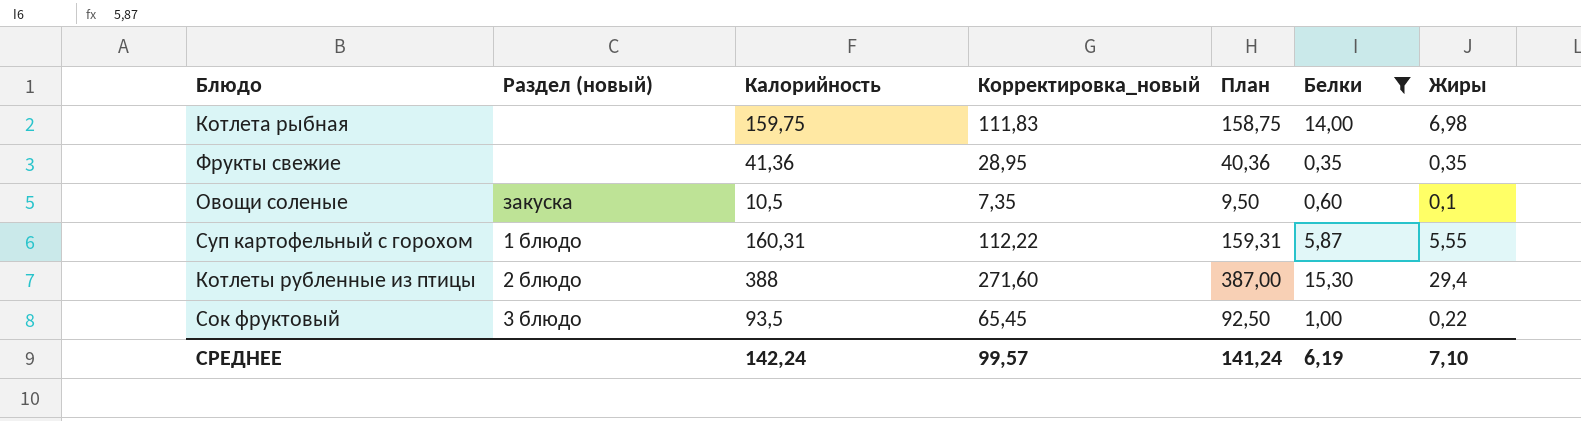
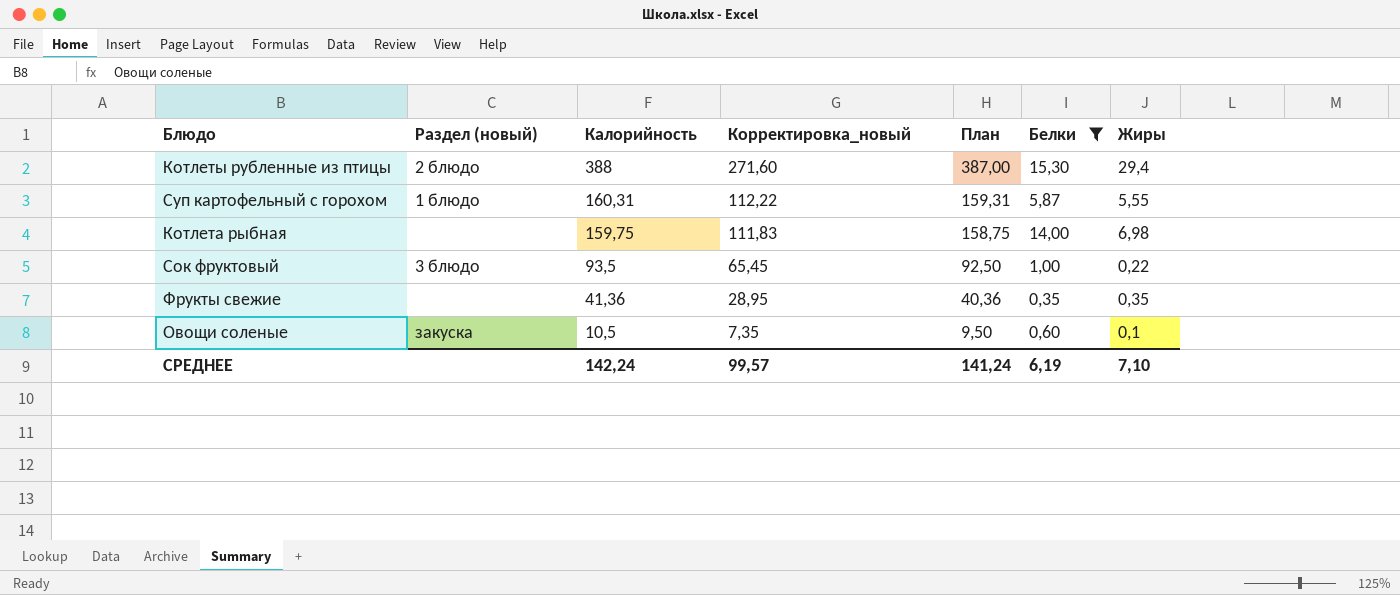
row order: none -> Калорийность descending

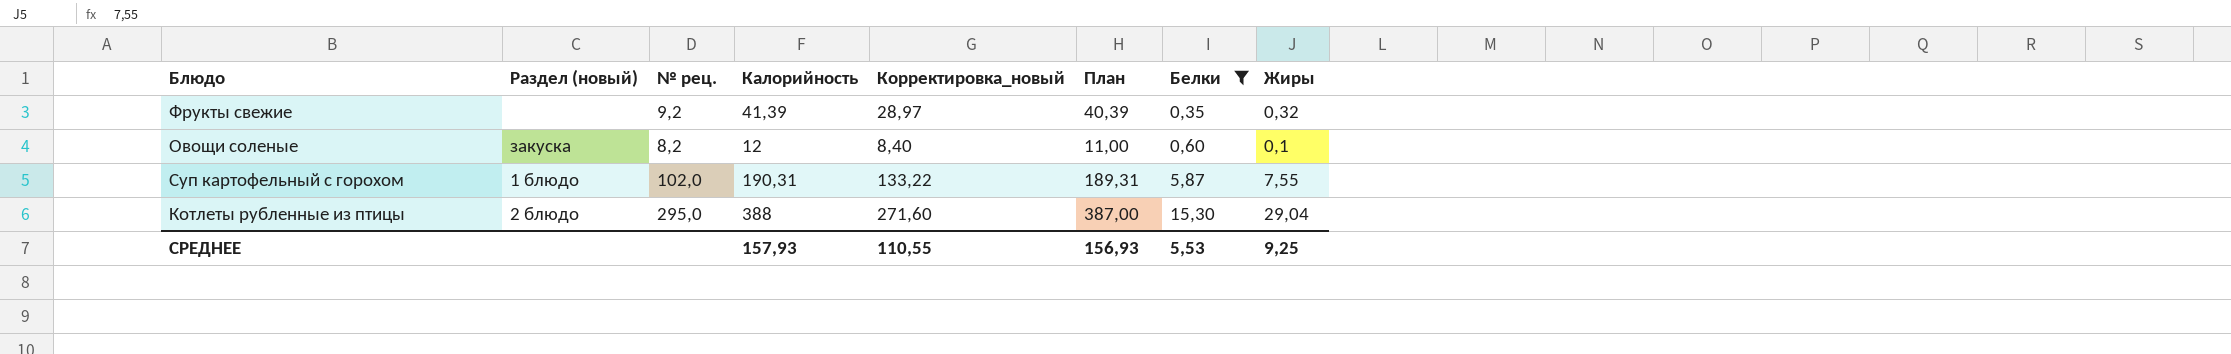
row order: Калорийность descending -> Белки ascending
column № рец. | position: none -> 3
row Котлета рыбная: none | 159,75 | 111,83 | 158,75 | 14,00 | 6,98 -> none
row Сок фруктовый: 3 блюдо | 93,5 | 65,45 | 92,50 | 1,00 | 0,22 -> none
Фрукты свежие | Калорийность: 41,36 -> 41,39
Фрукты свежие | Корректировка_новый: 28,95 -> 28,97
Фрукты свежие | План: 40,36 -> 40,39
Фрукты свежие | Жиры: 0,35 -> 0,32
Овощи соленые | Калорийность: 10,5 -> 12
Овощи соленые | Корректировка_новый: 7,35 -> 8,40
Овощи соленые | План: 9,50 -> 11,00
Суп картофельный с горохом | Калорийность: 160,31 -> 190,31
Суп картофельный с горохом | Корректировка_новый: 112,22 -> 133,22
Суп картофельный с горохом | План: 159,31 -> 189,31
Суп картофельный с горохом | Жиры: 5,55 -> 7,55
Котлеты рубленные из птицы | Жиры: 29,4 -> 29,04
СРЕДНЕЕ | Калорийность: 142,24 -> 157,93
СРЕДНЕЕ | Корректировка_новый: 99,57 -> 110,55
СРЕДНЕЕ | План: 141,24 -> 156,93
СРЕДНЕЕ | Белки: 6,19 -> 5,53
СРЕДНЕЕ | Жиры: 7,10 -> 9,25

